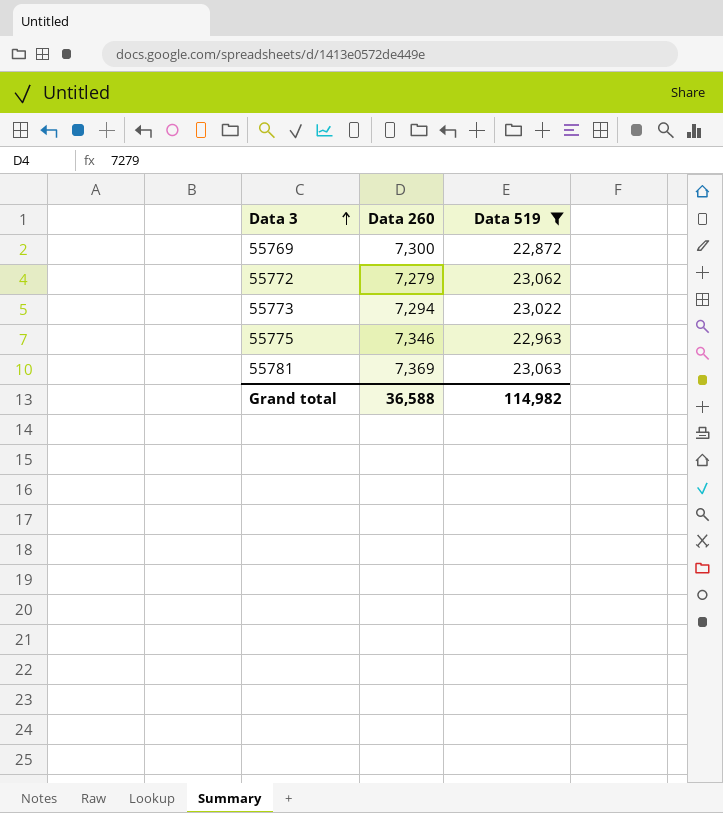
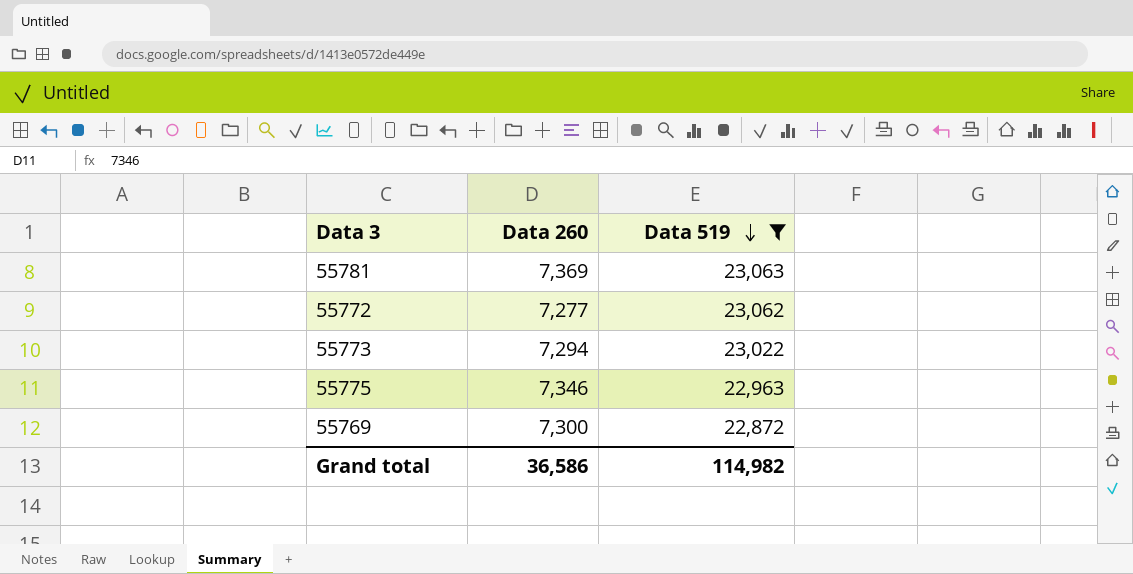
row order: Data 3 ascending -> Data 519 descending
55772 | Data 260: 7,279 -> 7,277
Grand total | Data 260: 36,588 -> 36,586

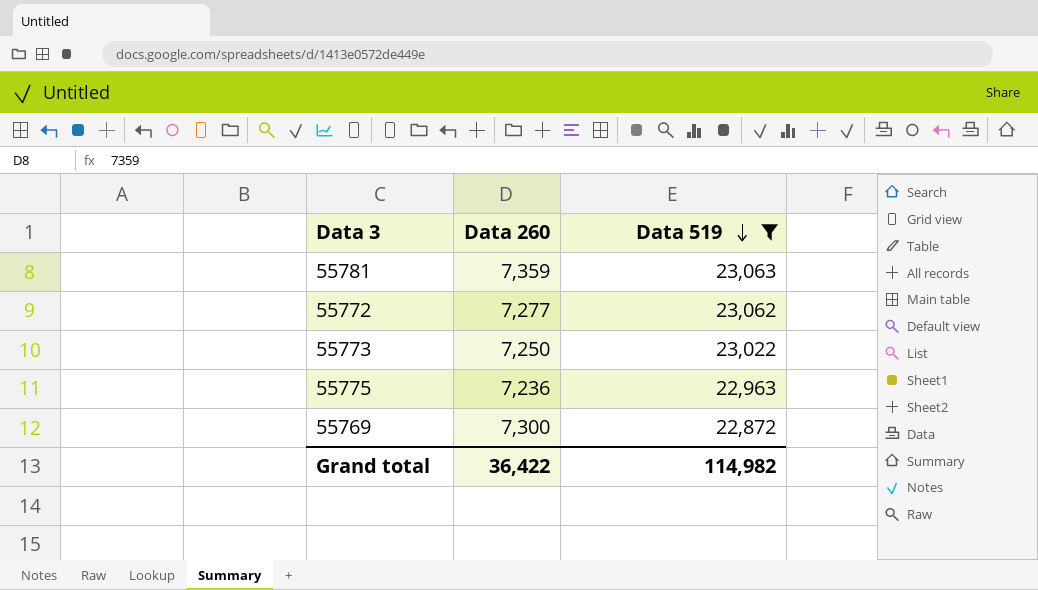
55781 | Data 260: 7,369 -> 7,359
55773 | Data 260: 7,294 -> 7,250
55775 | Data 260: 7,346 -> 7,236
Grand total | Data 260: 36,586 -> 36,422

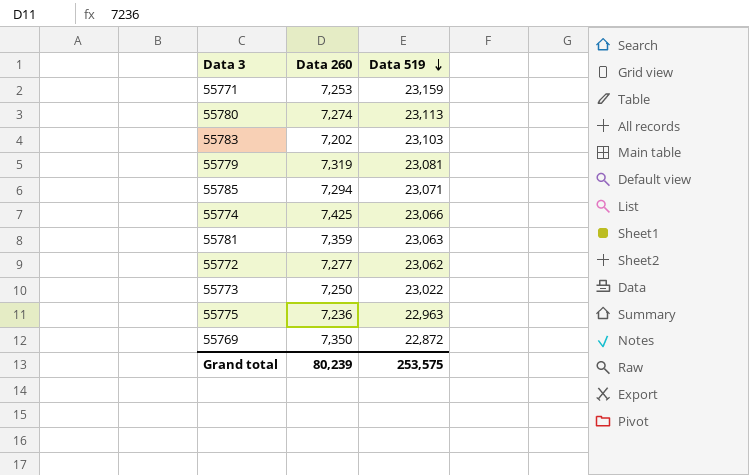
filter: Data 519 <= 23,063 -> none
55769 | Data 260: 7,300 -> 7,350
Grand total | Data 260: 36,422 -> 80,239
Grand total | Data 519: 114,982 -> 253,575

